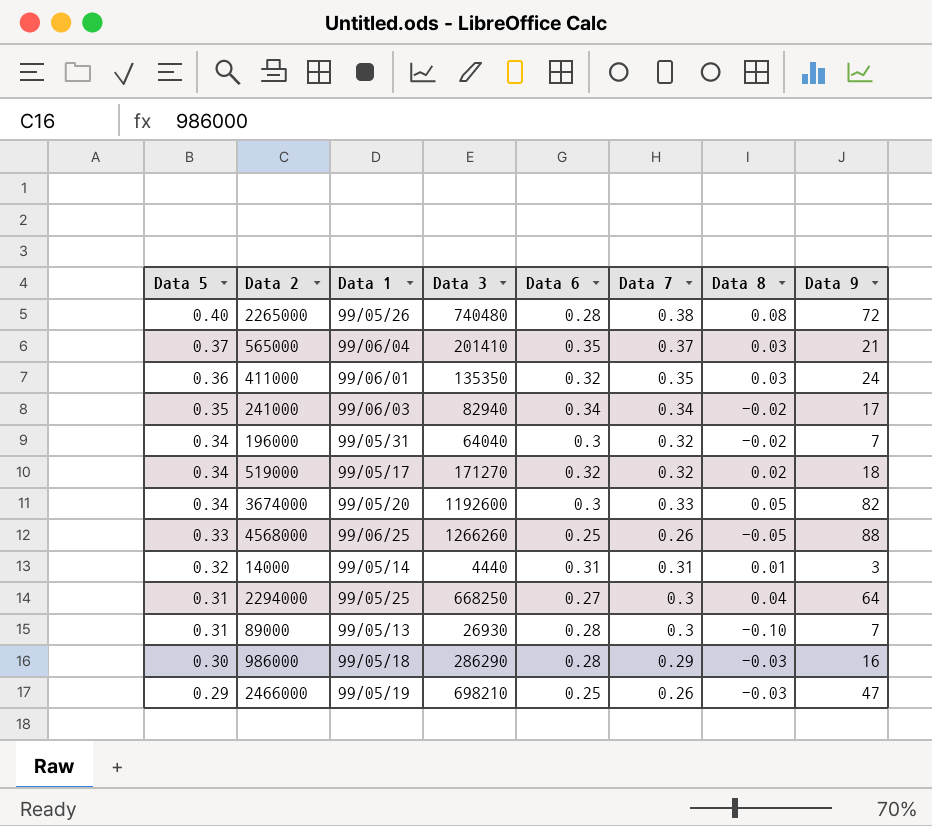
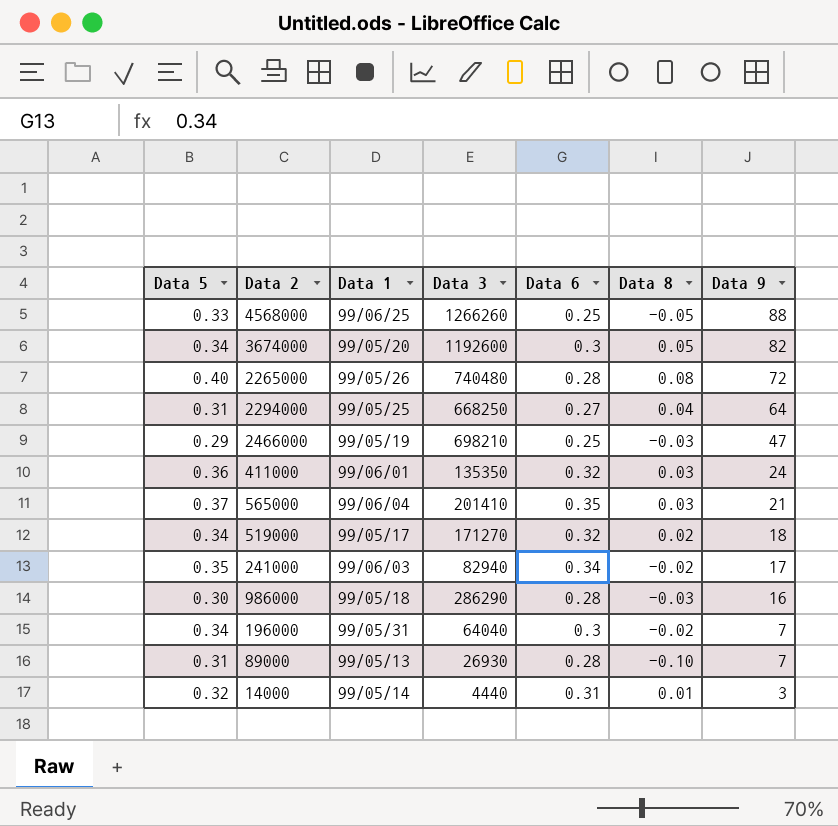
row order: Data 5 descending -> Data 9 descending
column Data 7 | position: 6 -> none

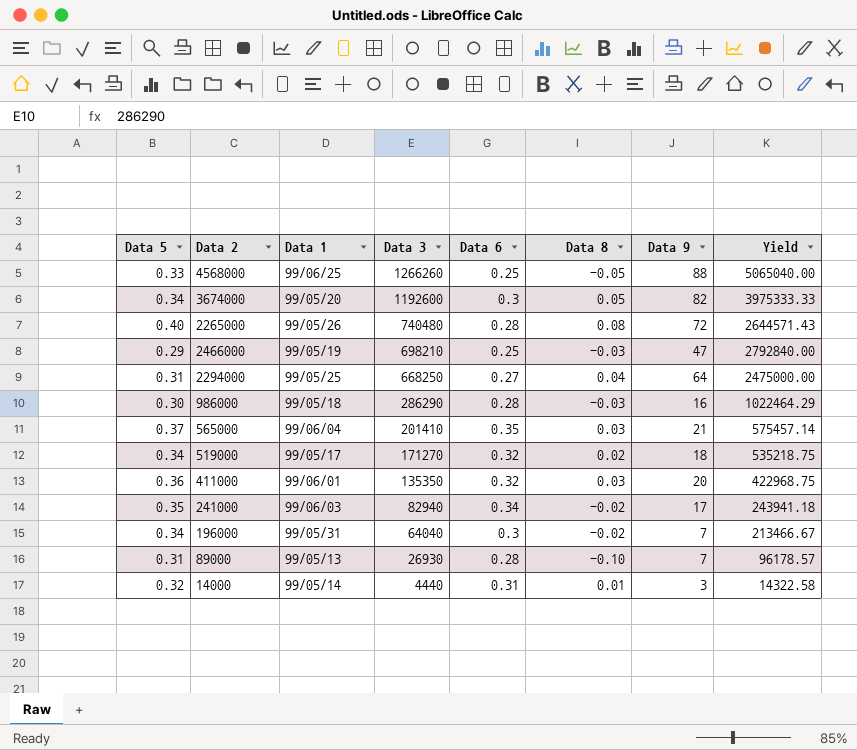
row order: Data 9 descending -> Data 3 descending
column Yield | formula: none -> [Data 3] / [Data 6]
411000 | Data 9: 24 -> 20

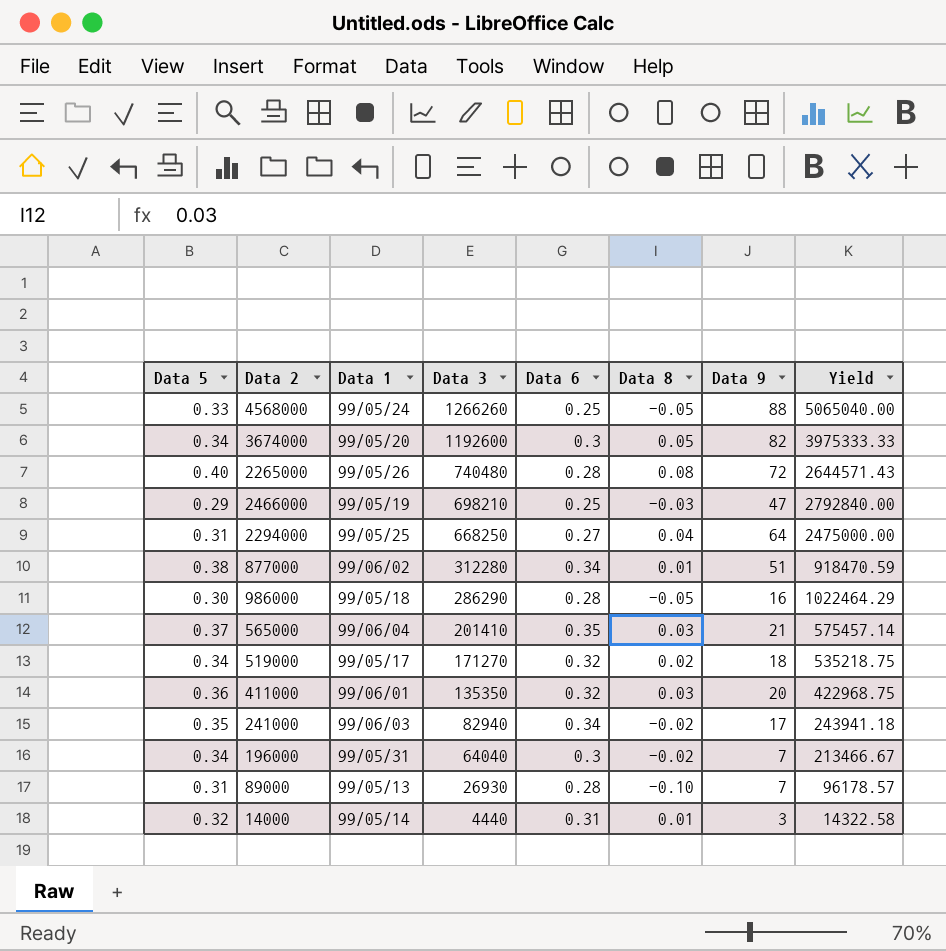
4568000 | Data 1: 99/06/25 -> 99/05/24
row 877000: none -> 0.38 | 99/06/02 | 312280 | 0.34 | 0.01 | 51 | 918470.59
986000 | Data 8: -0.03 -> -0.05

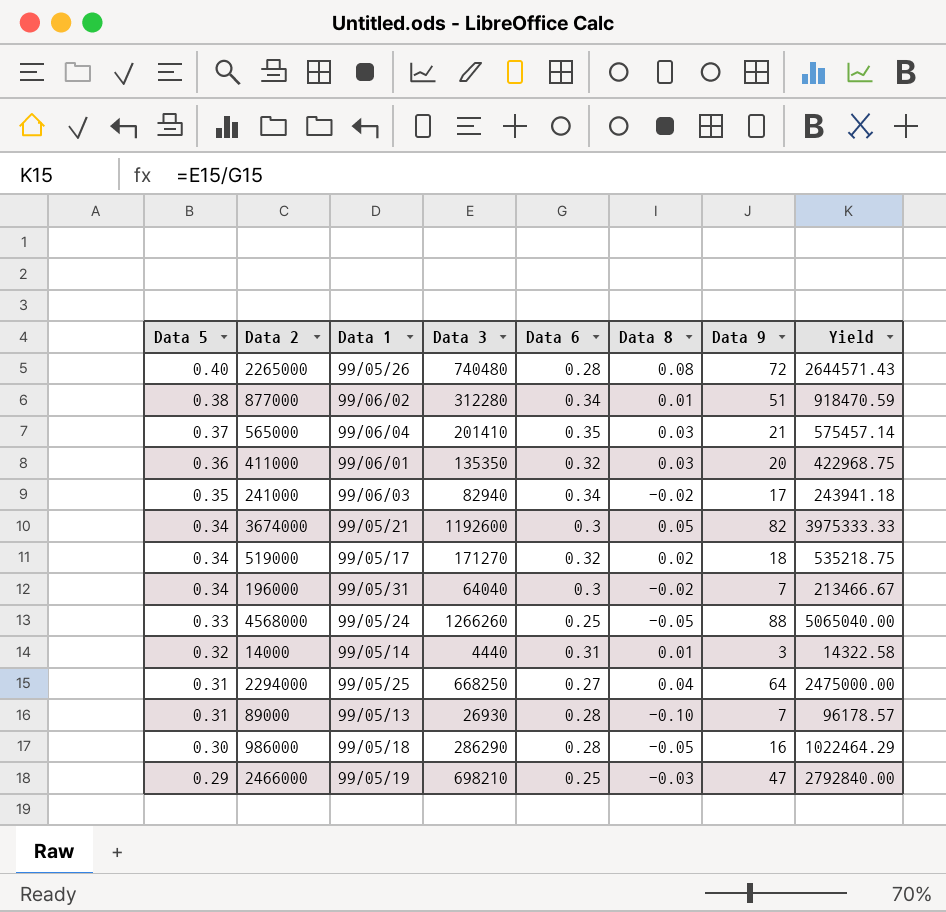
row order: Data 3 descending -> Data 5 descending
3674000 | Data 1: 99/05/20 -> 99/05/21

